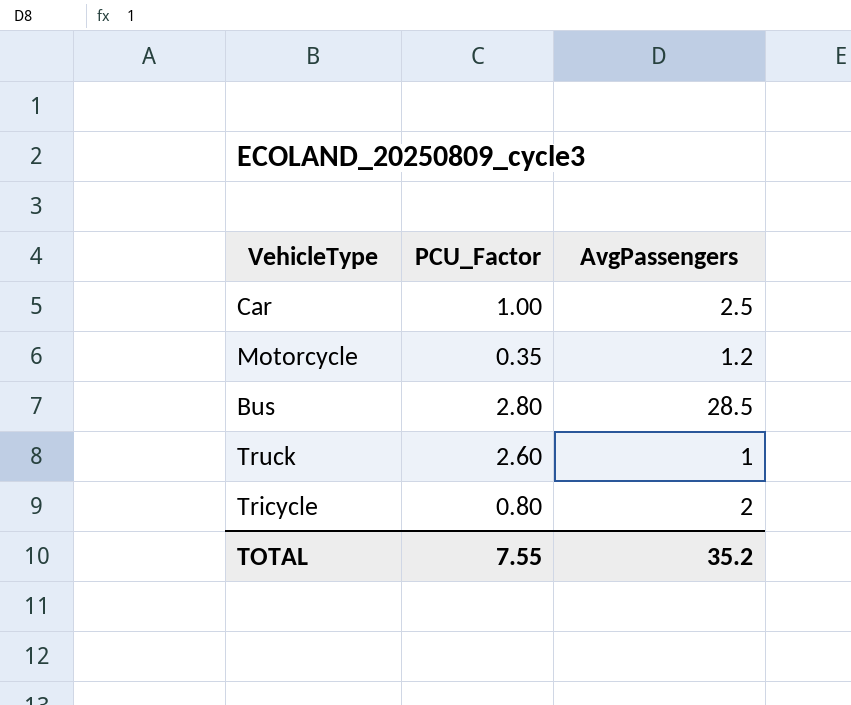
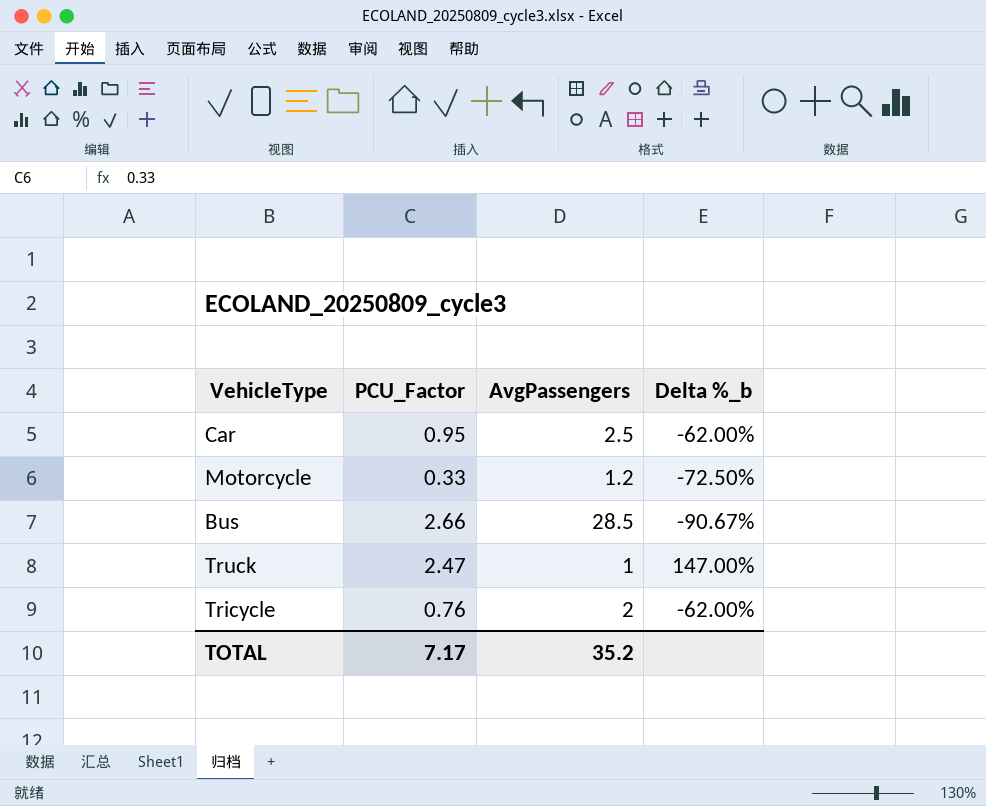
column Delta %_b | formula: none -> ([PCU_Factor] - [AvgPassengers]) / [AvgPassengers]
Car | PCU_Factor: 1.00 -> 0.95
Motorcycle | PCU_Factor: 0.35 -> 0.33
Bus | PCU_Factor: 2.80 -> 2.66
Truck | PCU_Factor: 2.60 -> 2.47
Tricycle | PCU_Factor: 0.80 -> 0.76
TOTAL | PCU_Factor: 7.55 -> 7.17

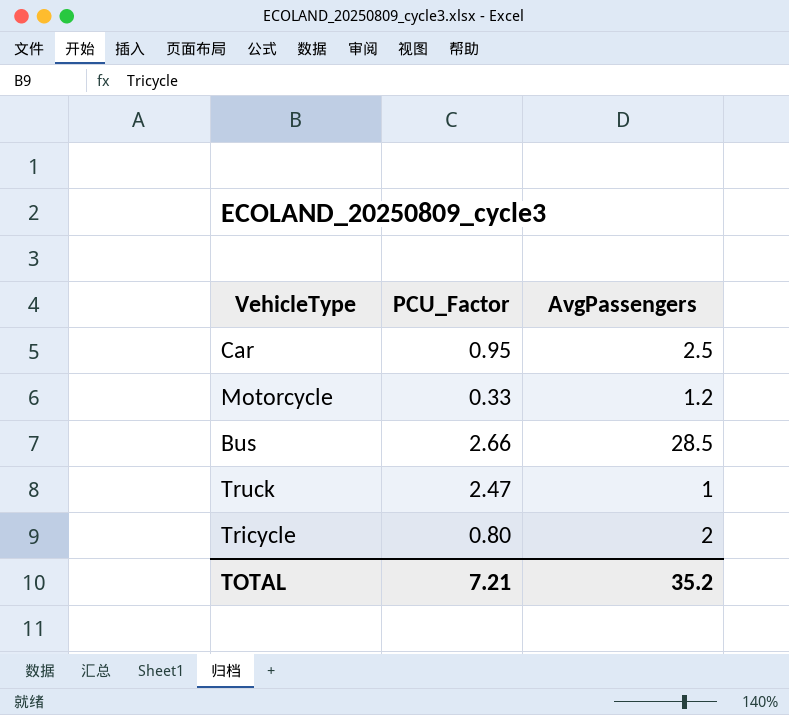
column Delta %_b | formula: ([PCU_Factor] - [AvgPassengers]) / [AvgPassengers] -> none
Tricycle | PCU_Factor: 0.76 -> 0.80
TOTAL | PCU_Factor: 7.17 -> 7.21

